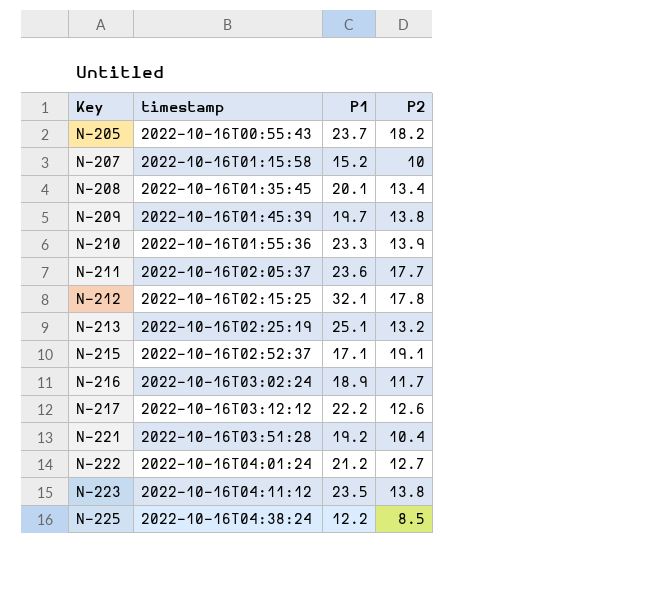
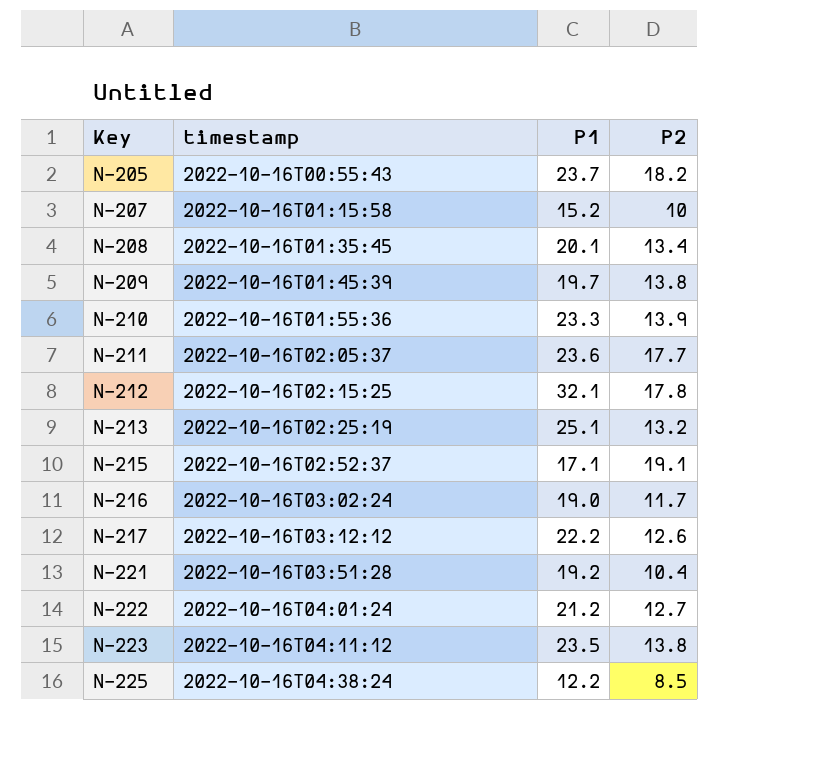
N-216 | P1: 18.9 -> 19.0

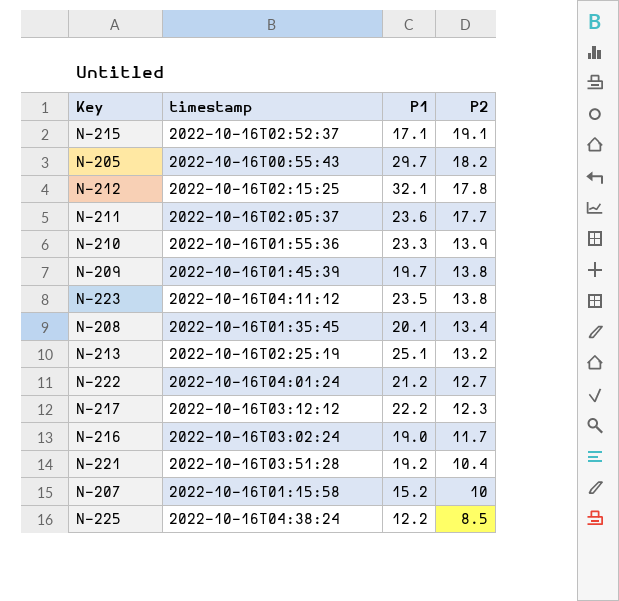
row order: Key ascending -> P2 descending
N-205 | P1: 23.7 -> 29.7
N-217 | P2: 12.6 -> 12.3

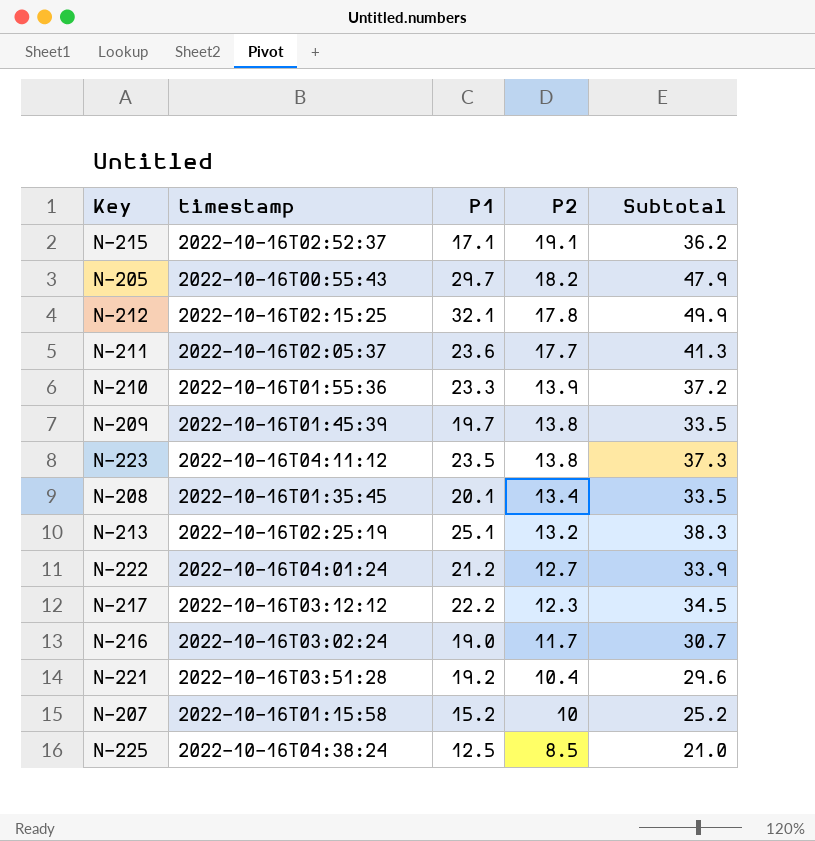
column Subtotal | formula: none -> [P1] + [P2]
N-225 | P1: 12.2 -> 12.5

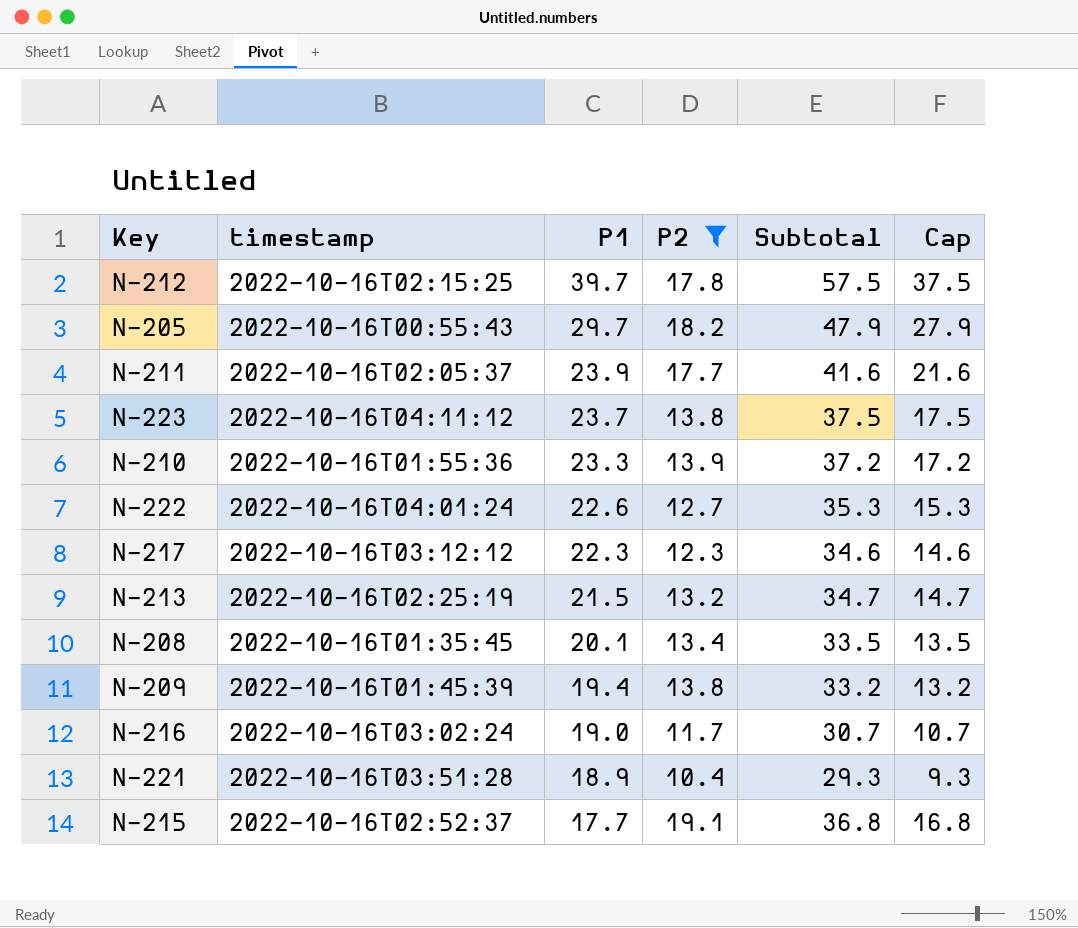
filter: none -> P2 >= 10.4
row order: P2 descending -> P1 descending
column Cap | formula: none -> [Subtotal] - 20
N-212 | P1: 32.1 -> 39.7
N-212 | Subtotal: 49.9 -> 57.5
N-211 | P1: 23.6 -> 23.9
N-211 | Subtotal: 41.3 -> 41.6
N-223 | P1: 23.5 -> 23.7
N-223 | Subtotal: 37.3 -> 37.5
N-222 | P1: 21.2 -> 22.6
N-222 | Subtotal: 33.9 -> 35.3
N-217 | P1: 22.2 -> 22.3
N-217 | Subtotal: 34.5 -> 34.6
N-213 | P1: 25.1 -> 21.5
N-213 | Subtotal: 38.3 -> 34.7
N-209 | P1: 19.7 -> 19.4
N-209 | Subtotal: 33.5 -> 33.2
N-221 | P1: 19.2 -> 18.9
N-221 | Subtotal: 29.6 -> 29.3
N-215 | P1: 17.1 -> 17.7
N-215 | Subtotal: 36.2 -> 36.8

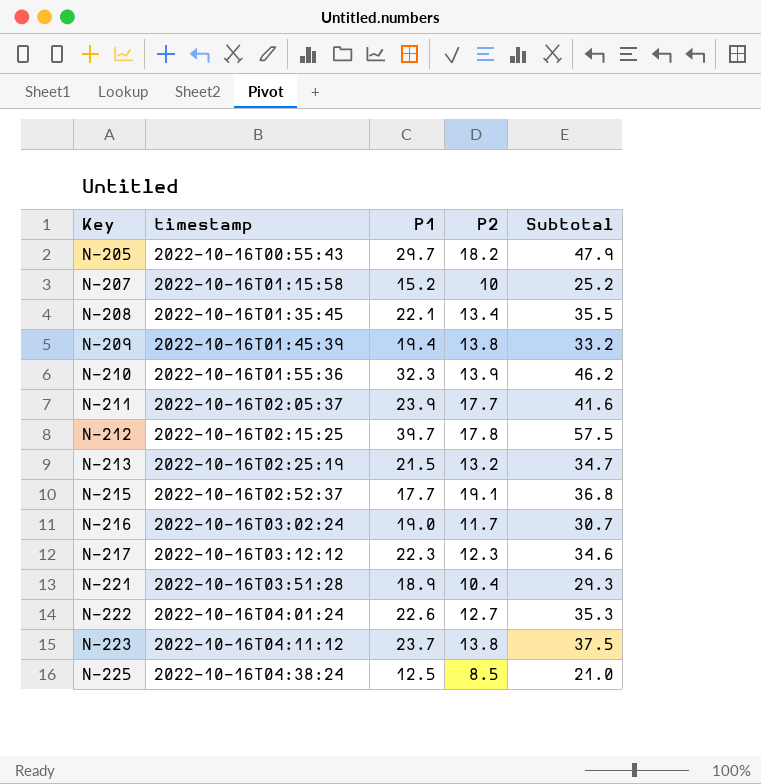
filter: P2 >= 10.4 -> none
row order: P1 descending -> Key ascending
column Cap | formula: [Subtotal] - 20 -> none
N-208 | P1: 20.1 -> 22.1
N-208 | Subtotal: 33.5 -> 35.5
N-210 | P1: 23.3 -> 32.3
N-210 | Subtotal: 37.2 -> 46.2

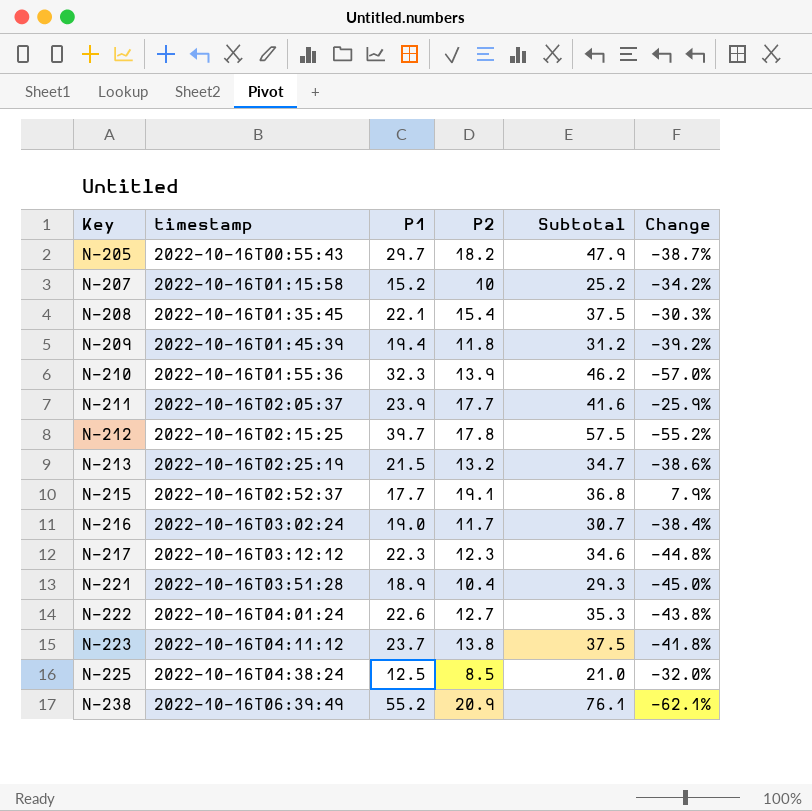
column Change | formula: none -> ([P2] - [P1]) / [P1]
N-208 | P2: 13.4 -> 15.4
N-208 | Subtotal: 35.5 -> 37.5
N-209 | P2: 13.8 -> 11.8
N-209 | Subtotal: 33.2 -> 31.2
row N-238: none -> 2022-10-16T06:39:49 | 55.2 | 20.9 | 76.1 | -62.1%

